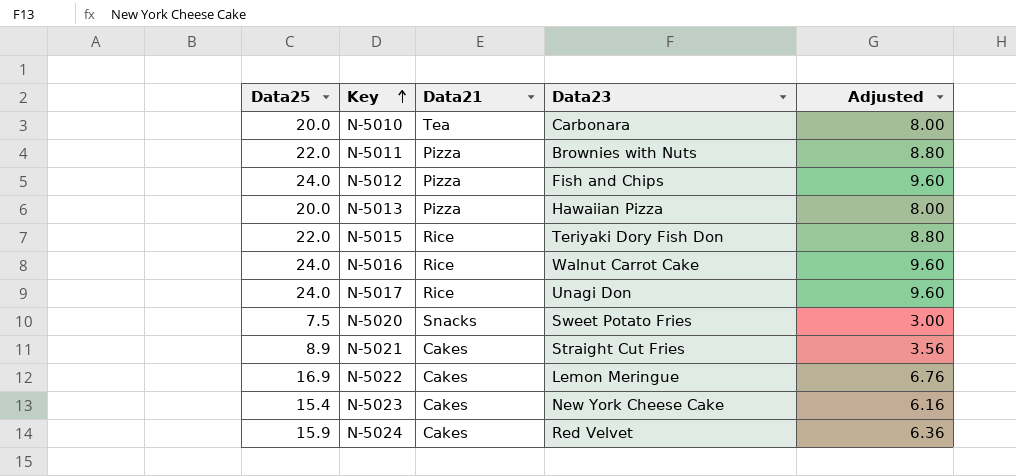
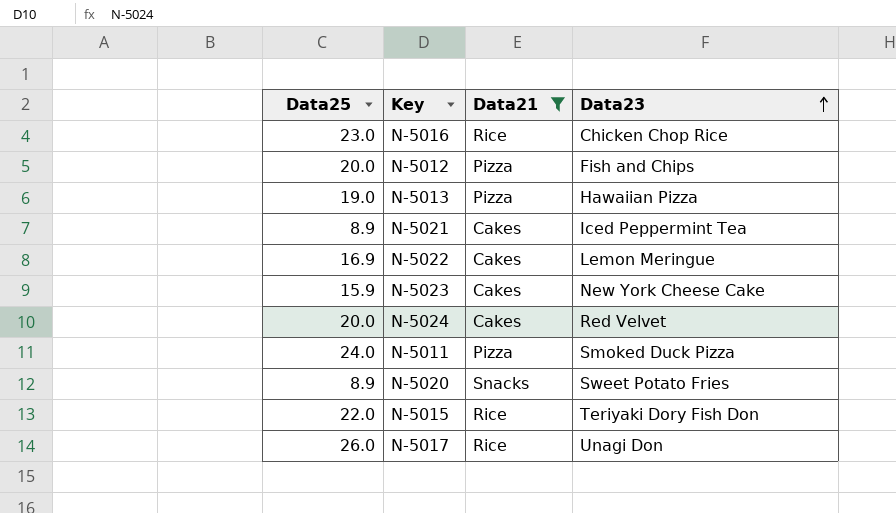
filter: none -> Data21 != Tea
row order: Key ascending -> Data23 ascending
column Adjusted | formula: [Data25] * 0.4 -> none
N-5016 | Data25: 24.0 -> 23.0
N-5016 | Data23: Walnut Carrot Cake -> Chicken Chop Rice
N-5012 | Data25: 24.0 -> 20.0
N-5013 | Data25: 20.0 -> 19.0
N-5021 | Data23: Straight Cut Fries -> Iced Peppermint Tea
N-5023 | Data25: 15.4 -> 15.9
N-5024 | Data25: 15.9 -> 20.0
N-5011 | Data25: 22.0 -> 24.0
N-5011 | Data23: Brownies with Nuts -> Smoked Duck Pizza
N-5020 | Data25: 7.5 -> 8.9
N-5017 | Data25: 24.0 -> 26.0

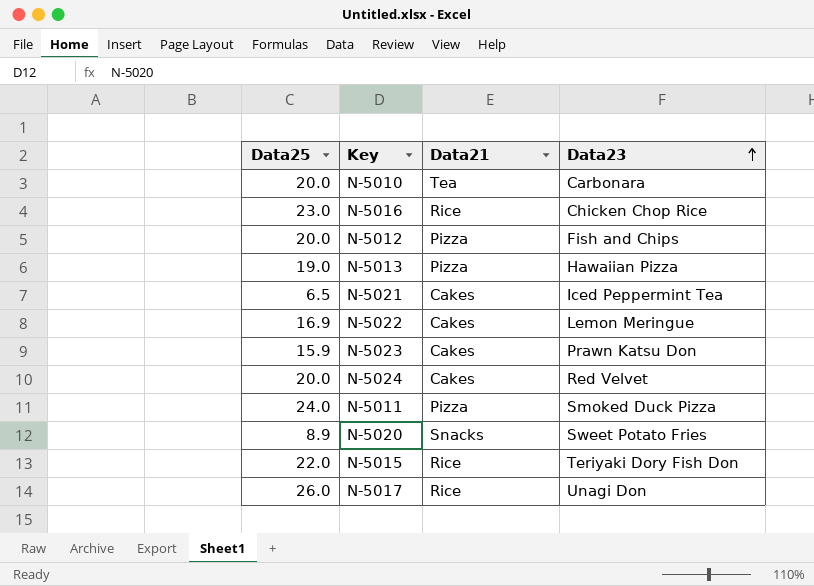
filter: Data21 != Tea -> none
N-5021 | Data25: 8.9 -> 6.5
N-5023 | Data23: New York Cheese Cake -> Prawn Katsu Don

